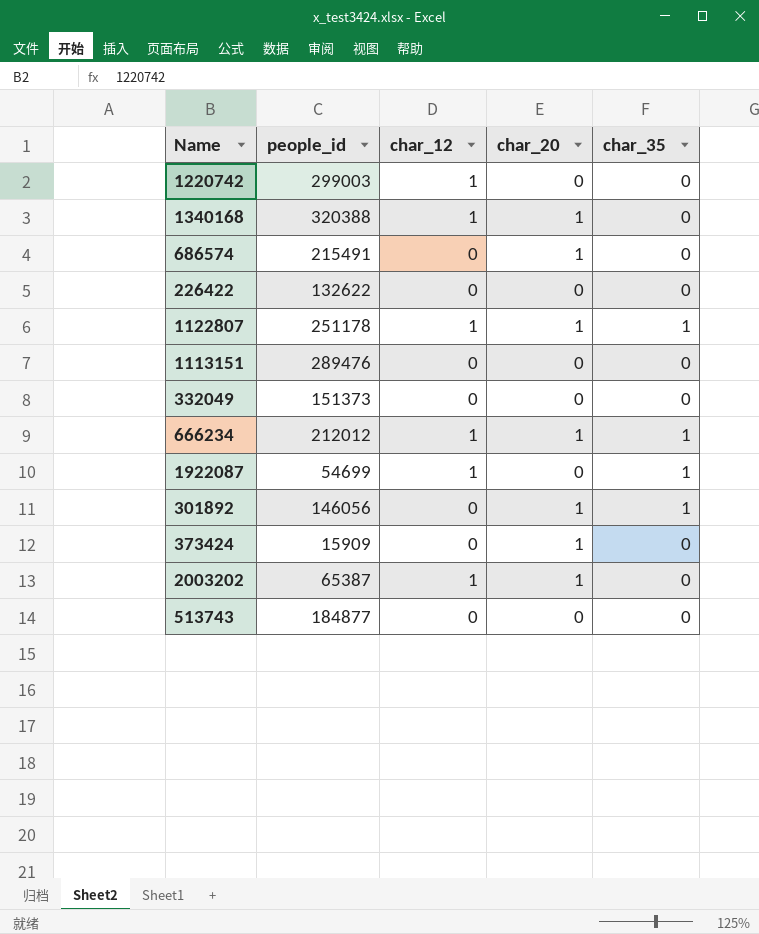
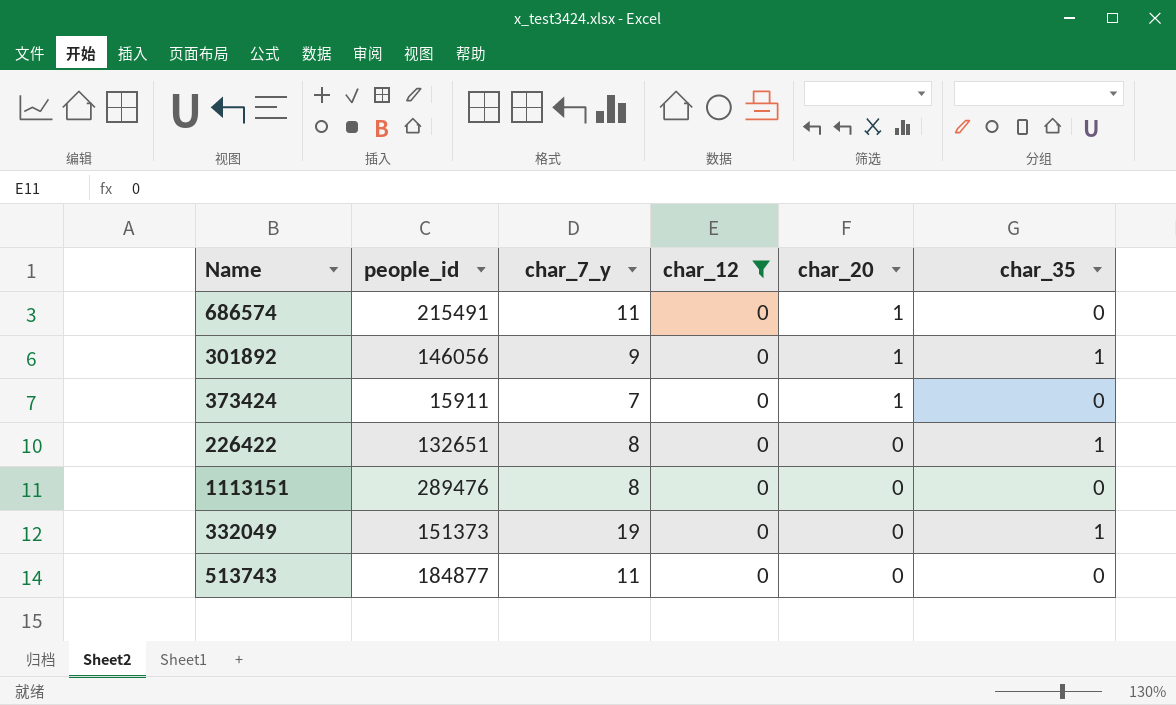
filter: none -> char_12 = 0
row order: none -> char_20 descending
column char_7_y | position: none -> 3
373424 | people_id: 15909 -> 15911
226422 | people_id: 132622 -> 132651
226422 | char_35: 0 -> 1
332049 | char_35: 0 -> 1

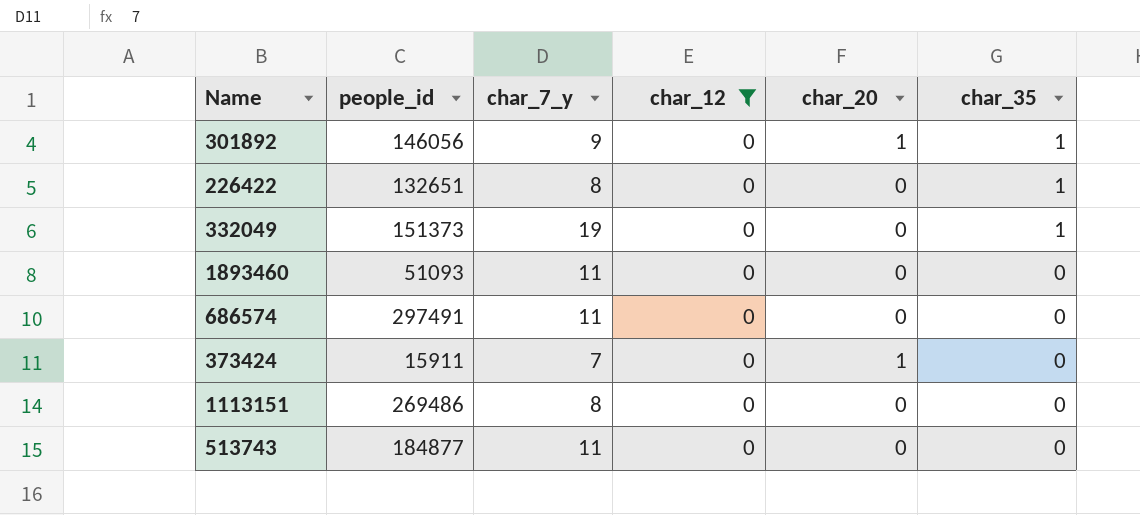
row order: char_20 descending -> char_35 descending
row 1893460: none -> 51093 | 11 | 0 | 0 | 0
686574 | people_id: 215491 -> 297491
686574 | char_20: 1 -> 0
1113151 | people_id: 289476 -> 269486

